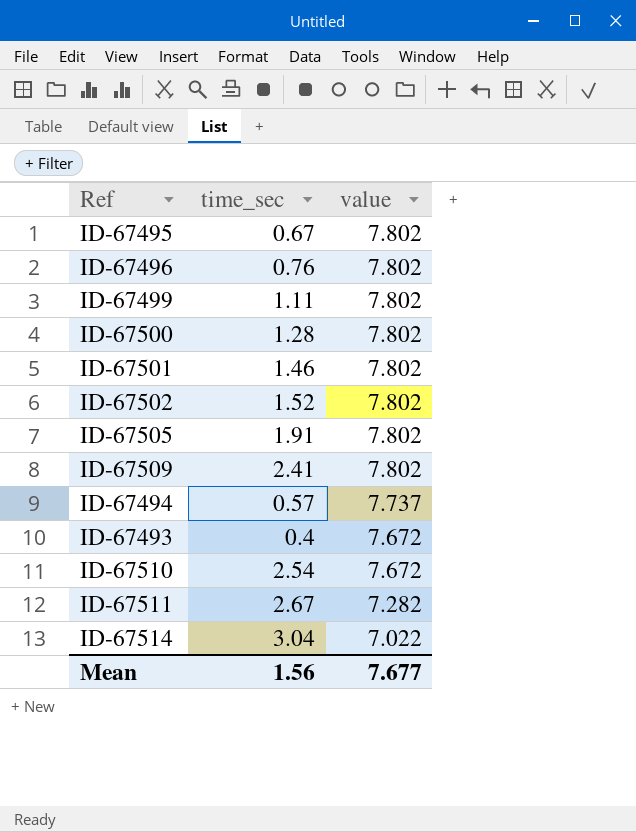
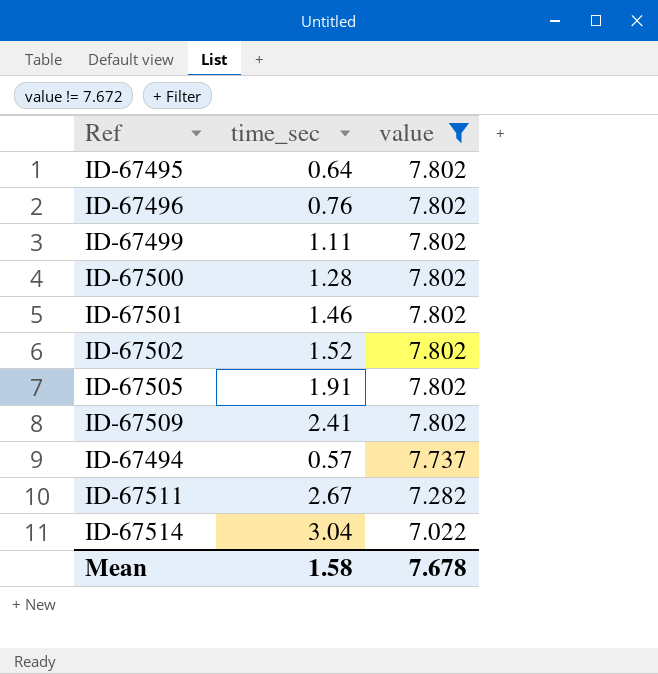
filter: none -> value != 7.672
ID-67495 | time_sec: 0.67 -> 0.64
Mean | time_sec: 1.56 -> 1.58
Mean | value: 7.677 -> 7.678

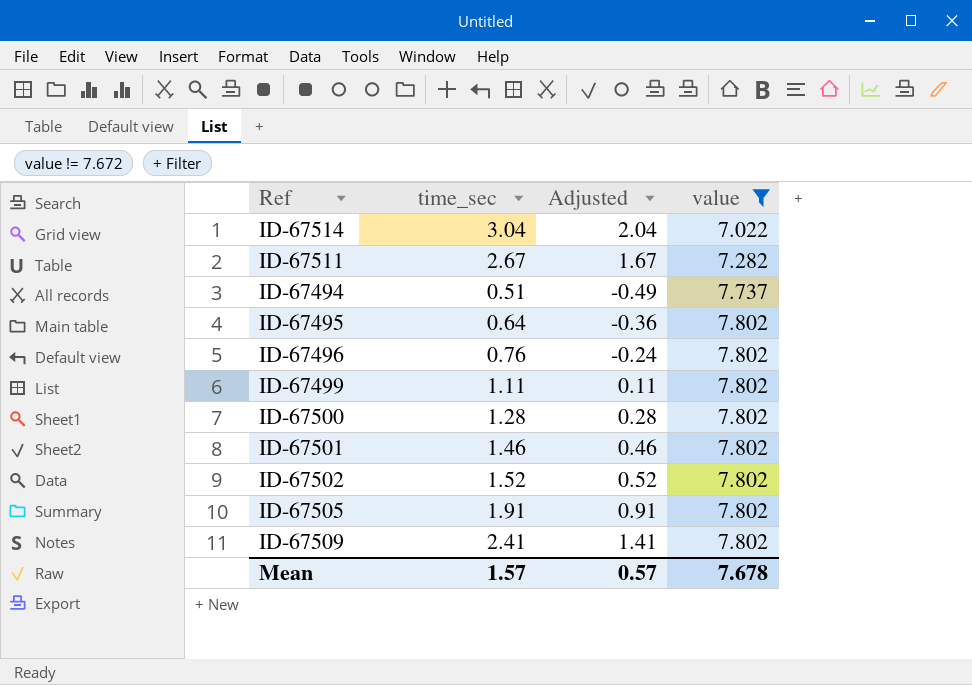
row order: value descending -> value ascending
column Adjusted | formula: none -> [time_sec] - 1
ID-67494 | time_sec: 0.57 -> 0.51
Mean | time_sec: 1.58 -> 1.57

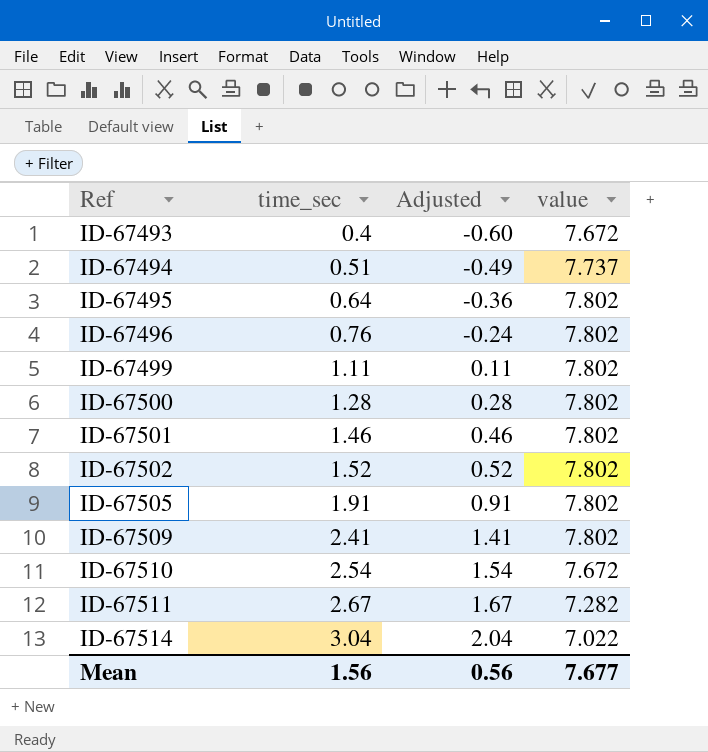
filter: value != 7.672 -> none
row order: value ascending -> Ref ascending
Mean | time_sec: 1.57 -> 1.56
Mean | Adjusted: 0.57 -> 0.56
Mean | value: 7.678 -> 7.677

